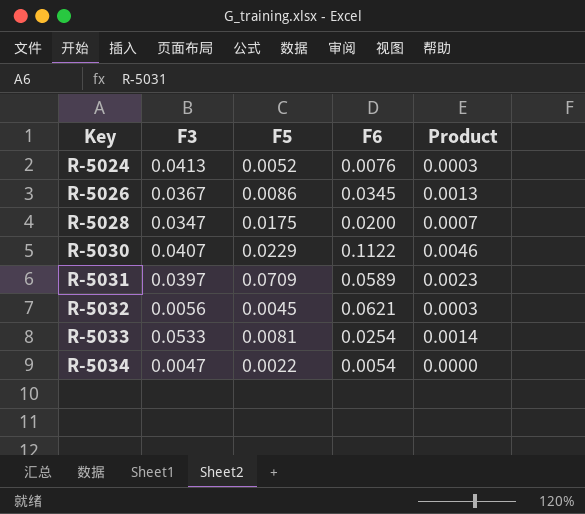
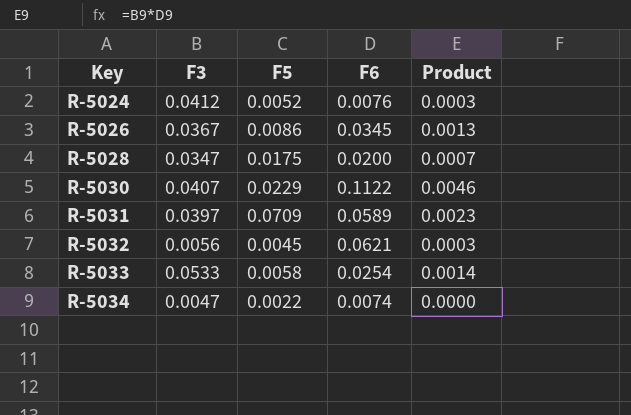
R-5024 | F3: 0.0413 -> 0.0412
R-5033 | F5: 0.0081 -> 0.0058
R-5034 | F6: 0.0054 -> 0.0074

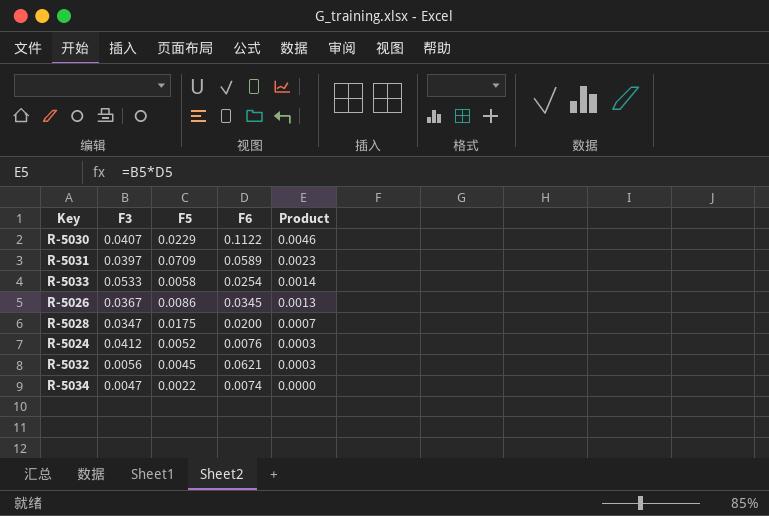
row order: Key ascending -> Product descending

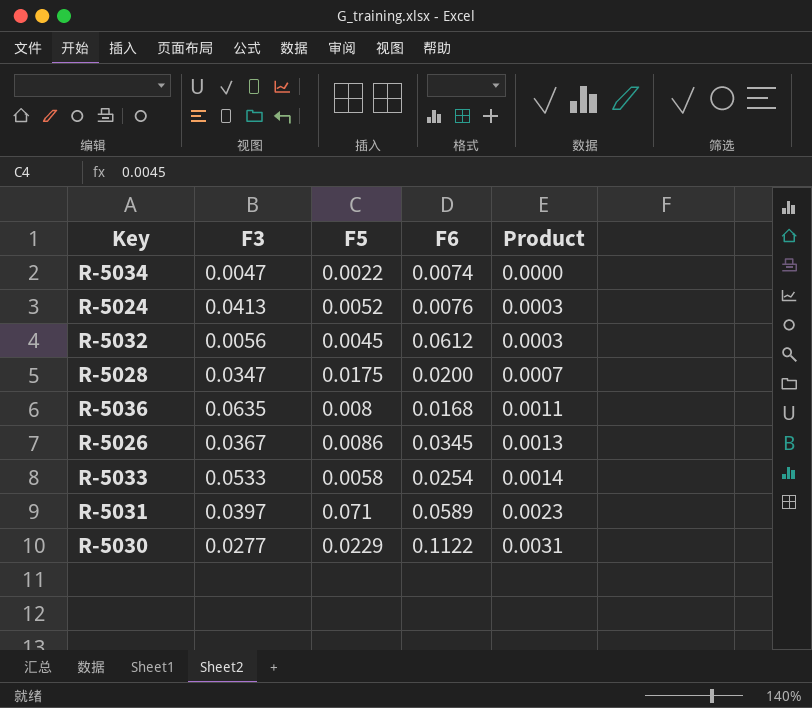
row order: Product descending -> Product ascending
R-5024 | F3: 0.0412 -> 0.0413
R-5032 | F6: 0.0621 -> 0.0612
row R-5036: none -> 0.0635 | 0.008 | 0.0168 | 0.0011
R-5031 | F5: 0.0709 -> 0.071
R-5030 | F3: 0.0407 -> 0.0277
R-5030 | Product: 0.0046 -> 0.0031

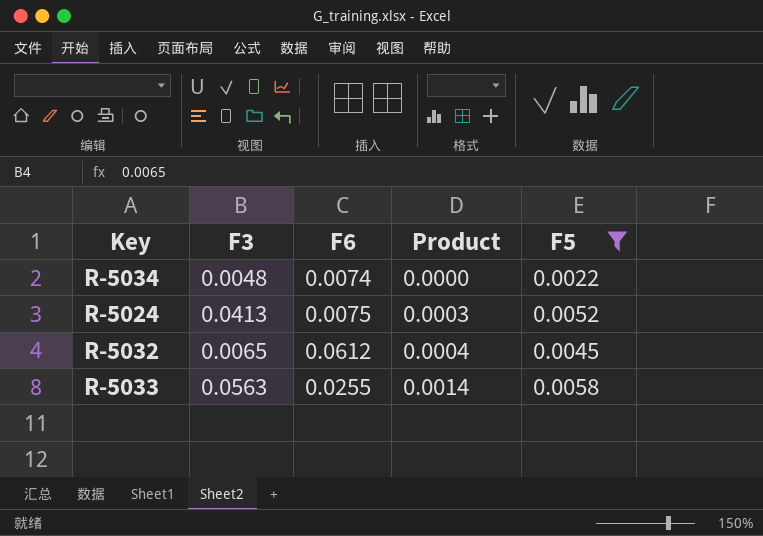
filter: none -> F5 <= 0.0058
column F5 | position: 3 -> 5
R-5034 | F3: 0.0047 -> 0.0048
R-5024 | F6: 0.0076 -> 0.0075
R-5032 | F3: 0.0056 -> 0.0065
R-5032 | Product: 0.0003 -> 0.0004
R-5033 | F3: 0.0533 -> 0.0563
R-5033 | F6: 0.0254 -> 0.0255

